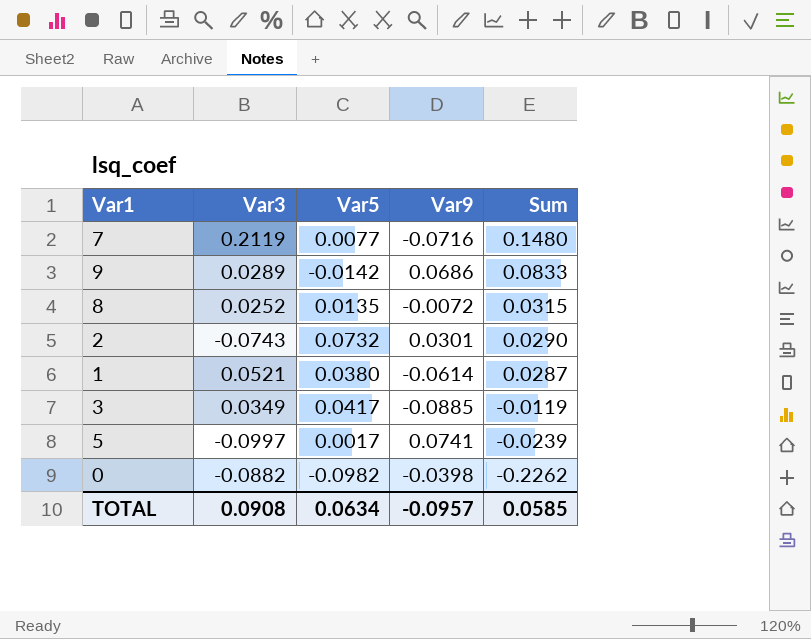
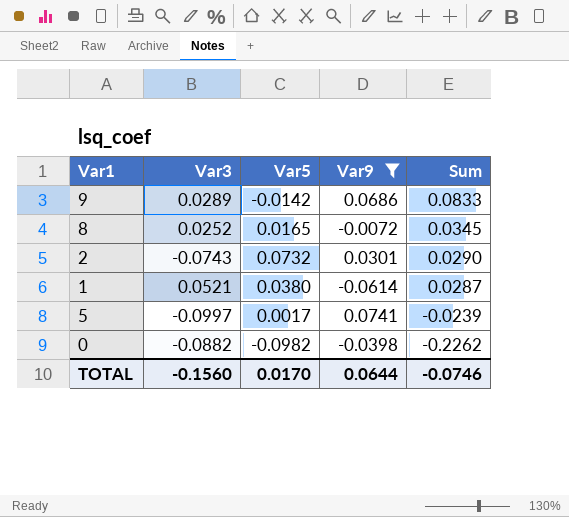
filter: none -> Var9 >= -0.0614
8 | Var5: 0.0135 -> 0.0165
8 | Sum: 0.0315 -> 0.0345
TOTAL | Var3: 0.0908 -> -0.1560
TOTAL | Var5: 0.0634 -> 0.0170
TOTAL | Var9: -0.0957 -> 0.0644
TOTAL | Sum: 0.0585 -> -0.0746

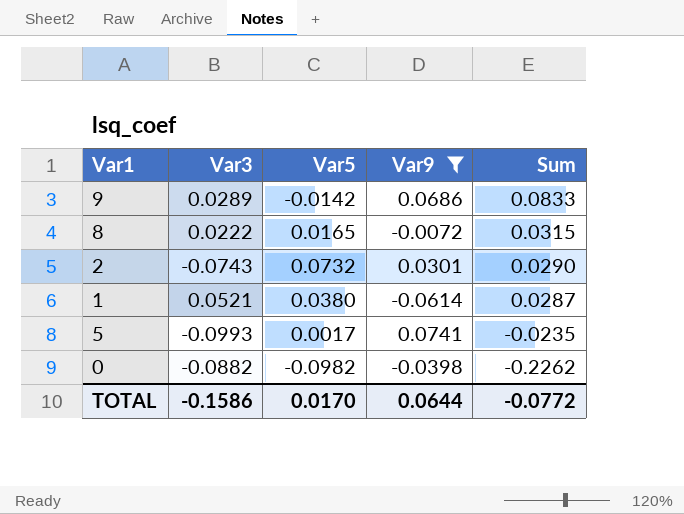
8 | Var3: 0.0252 -> 0.0222
8 | Sum: 0.0345 -> 0.0315
5 | Var3: -0.0997 -> -0.0993
5 | Sum: -0.0239 -> -0.0235
TOTAL | Var3: -0.1560 -> -0.1586
TOTAL | Sum: -0.0746 -> -0.0772

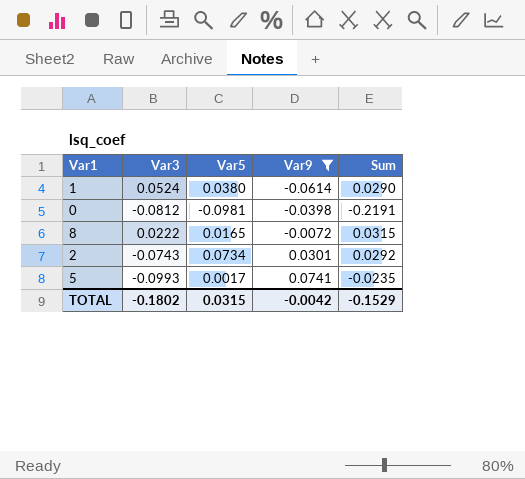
row order: Sum descending -> Var9 ascending
row 9: 0.0289 | -0.0142 | 0.0686 | 0.0833 -> none
1 | Var3: 0.0521 -> 0.0524
1 | Sum: 0.0287 -> 0.0290
0 | Var3: -0.0882 -> -0.0812
0 | Var5: -0.0982 -> -0.0981
0 | Sum: -0.2262 -> -0.2191
2 | Var5: 0.0732 -> 0.0734
2 | Sum: 0.0290 -> 0.0292
TOTAL | Var3: -0.1586 -> -0.1802
TOTAL | Var5: 0.0170 -> 0.0315
TOTAL | Var9: 0.0644 -> -0.0042
TOTAL | Sum: -0.0772 -> -0.1529

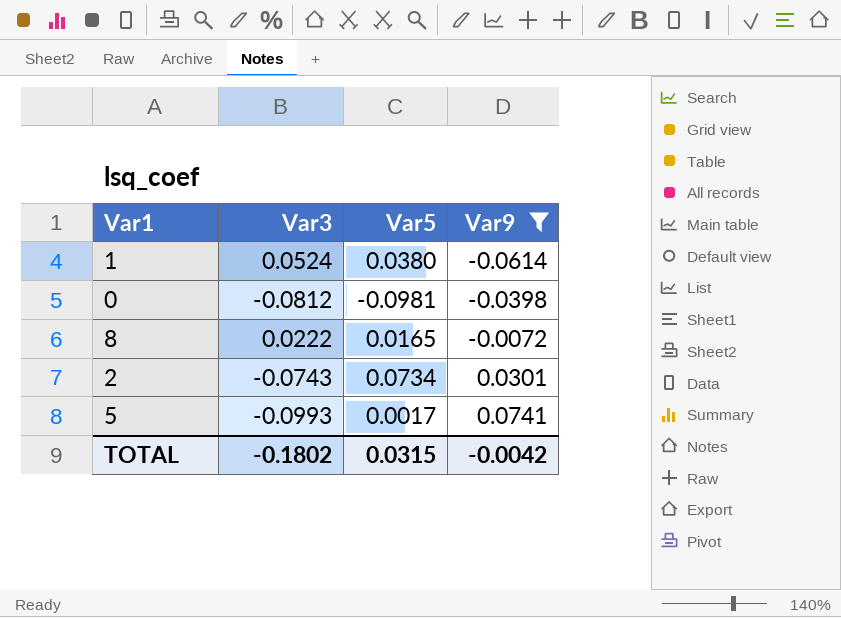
column Sum | formula: [Var3] + [Var5] + [Var9] -> none

